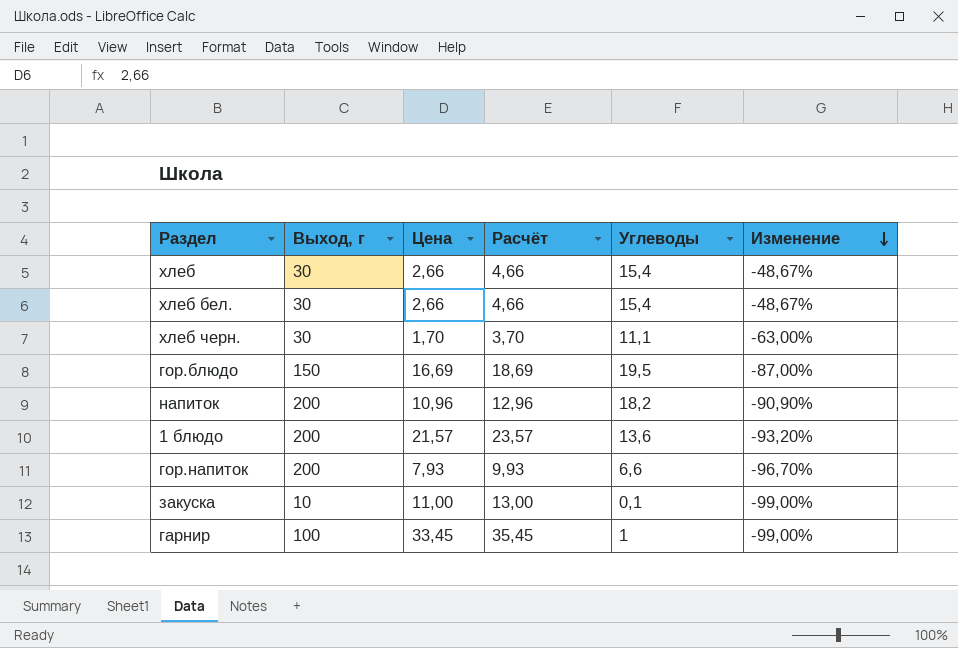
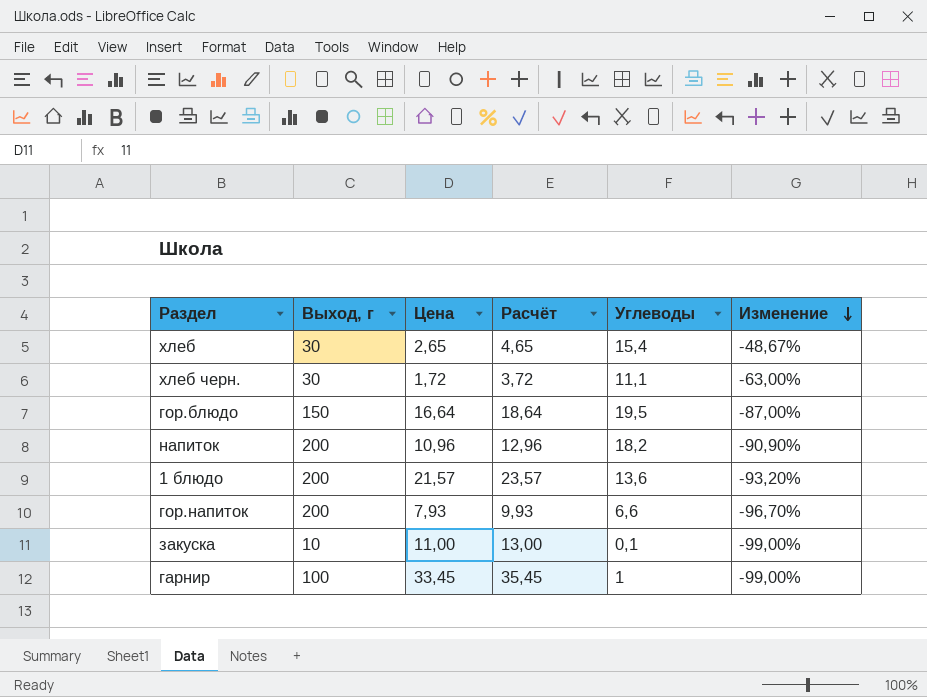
row хлеб бел.: 30 | 2,66 | 4,66 | 15,4 | -48,67% -> none
хлеб | Цена: 2,66 -> 2,65
хлеб | Расчёт: 4,66 -> 4,65
хлеб черн. | Цена: 1,70 -> 1,72
хлеб черн. | Расчёт: 3,70 -> 3,72
гор.блюдо | Цена: 16,69 -> 16,64
гор.блюдо | Расчёт: 18,69 -> 18,64

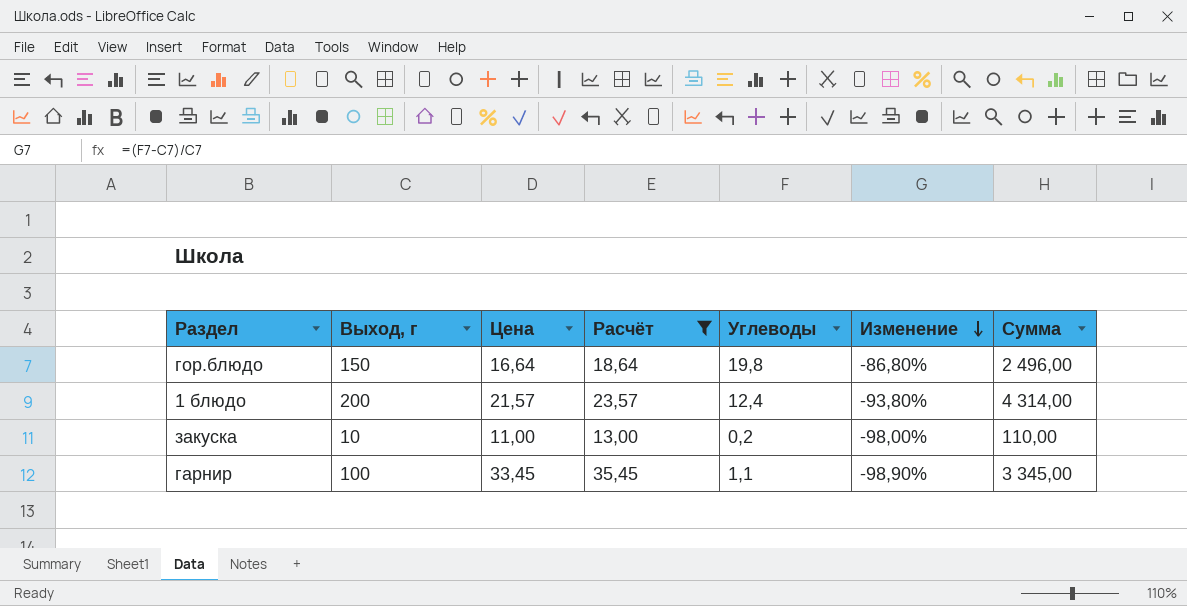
filter: none -> Расчёт >= 13,00
column Сумма | formula: none -> [Выход, г] * [Цена]
гор.блюдо | Углеводы: 19,5 -> 19,8
гор.блюдо | Изменение: -87,00% -> -86,80%
1 блюдо | Углеводы: 13,6 -> 12,4
1 блюдо | Изменение: -93,20% -> -93,80%
закуска | Углеводы: 0,1 -> 0,2
закуска | Изменение: -99,00% -> -98,00%
гарнир | Углеводы: 1 -> 1,1
гарнир | Изменение: -99,00% -> -98,90%

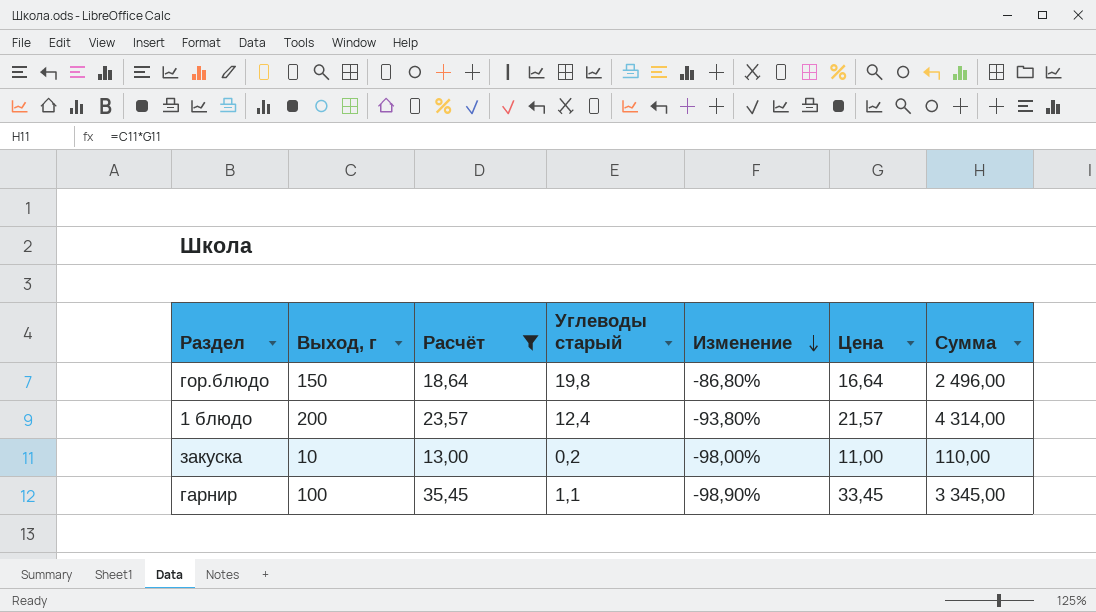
column name: Углеводы -> Углеводы старый
column Цена | position: 3 -> 6

